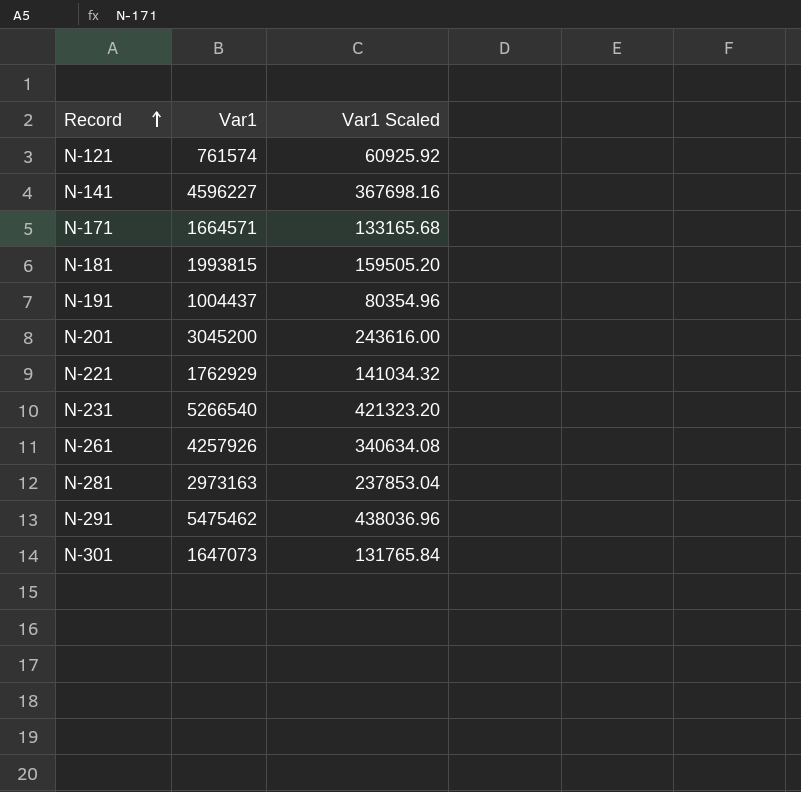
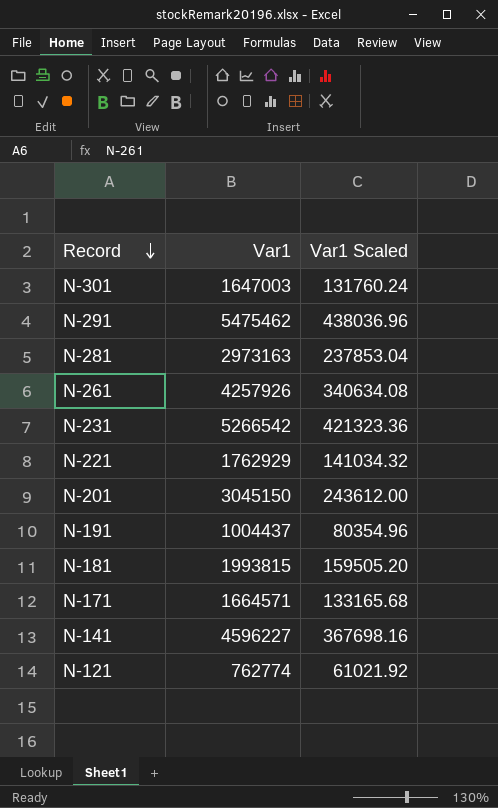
row order: Record ascending -> Record descending
N-301 | Var1: 1647073 -> 1647003
N-301 | Var1 Scaled: 131765.84 -> 131760.24
N-231 | Var1: 5266540 -> 5266542
N-231 | Var1 Scaled: 421323.20 -> 421323.36
N-201 | Var1: 3045200 -> 3045150
N-201 | Var1 Scaled: 243616.00 -> 243612.00
N-121 | Var1: 761574 -> 762774
N-121 | Var1 Scaled: 60925.92 -> 61021.92

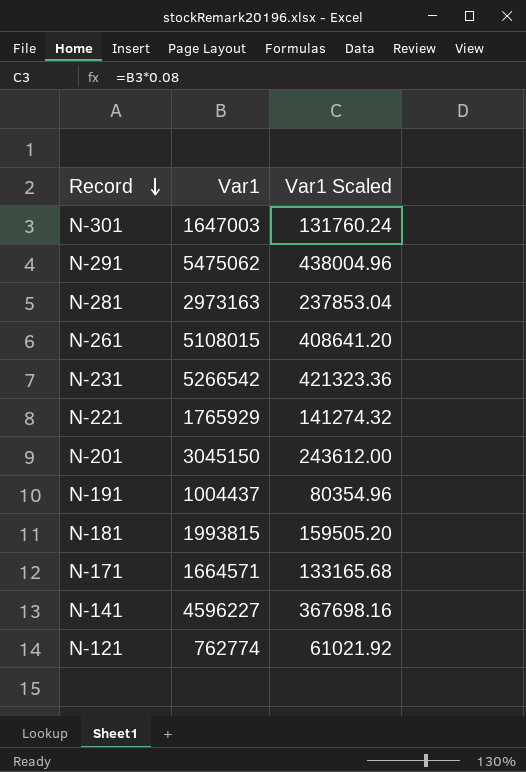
N-291 | Var1: 5475462 -> 5475062
N-291 | Var1 Scaled: 438036.96 -> 438004.96
N-261 | Var1: 4257926 -> 5108015
N-261 | Var1 Scaled: 340634.08 -> 408641.20
N-221 | Var1: 1762929 -> 1765929
N-221 | Var1 Scaled: 141034.32 -> 141274.32

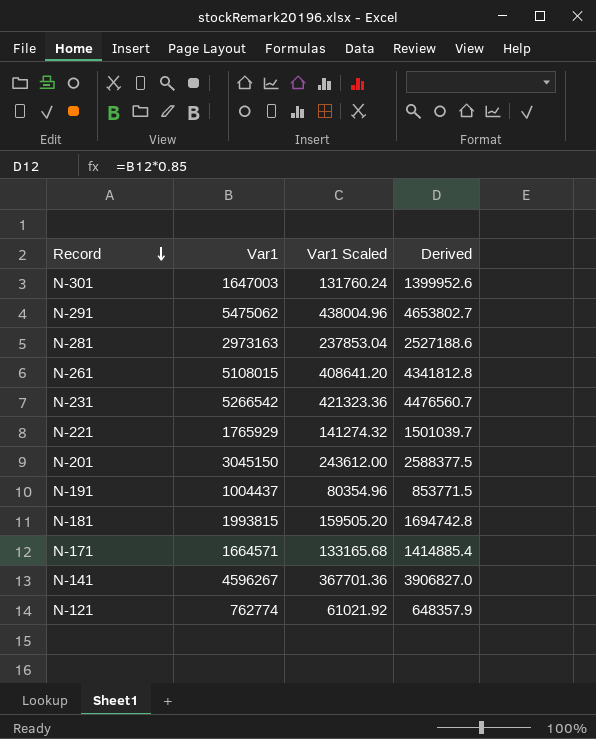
column Derived | formula: none -> [Var1] * 0.85
N-141 | Var1: 4596227 -> 4596267
N-141 | Var1 Scaled: 367698.16 -> 367701.36

